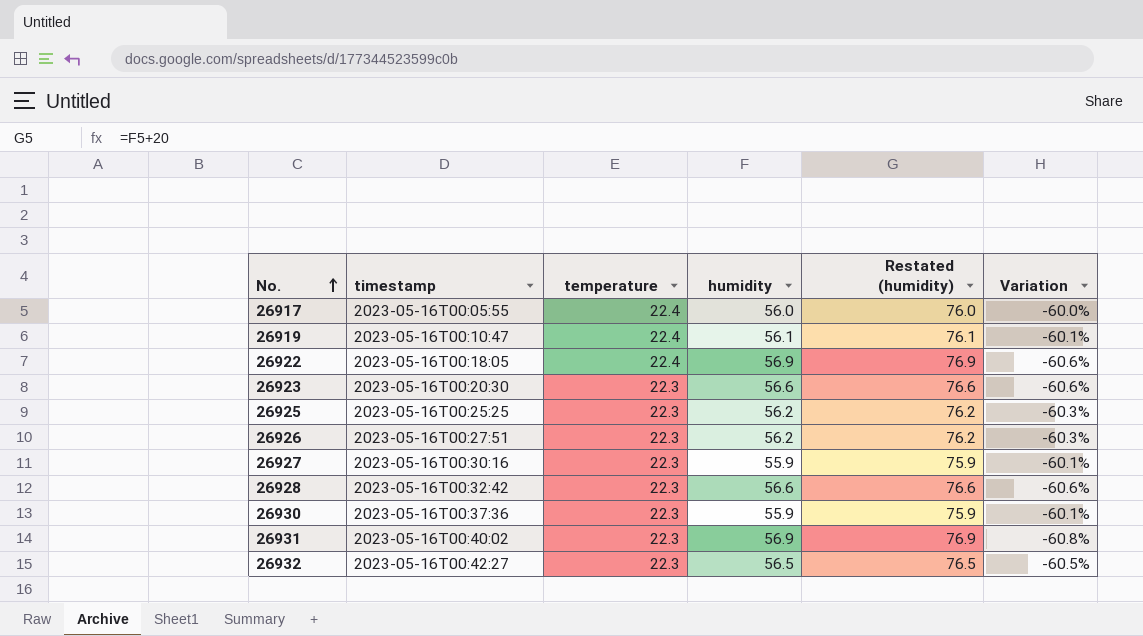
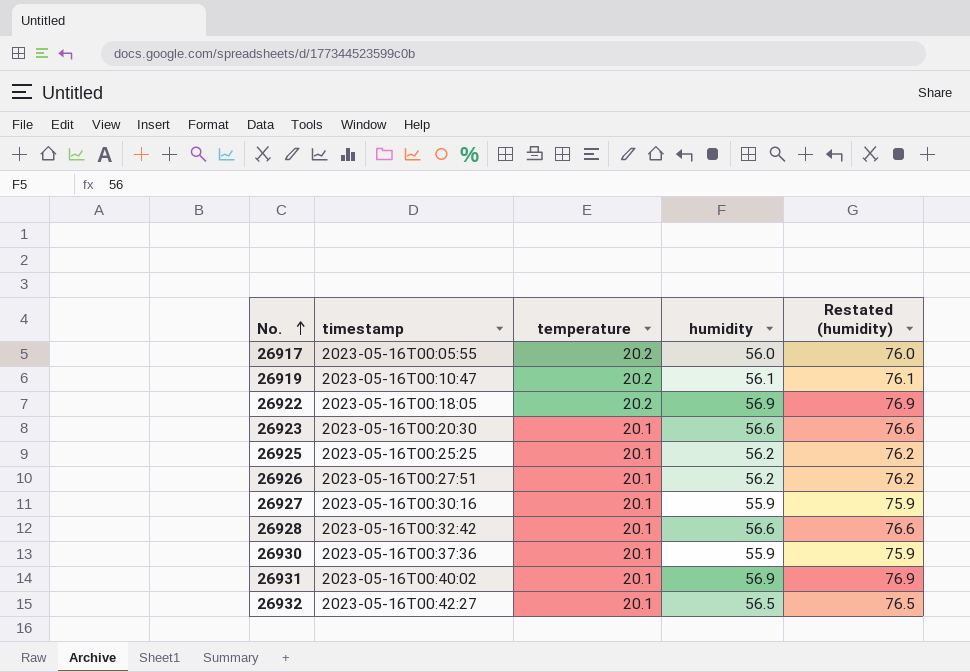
column Variation | formula: ([temperature] - [humidity]) / [humidity] -> none
26917 | temperature: 22.4 -> 20.2
26919 | temperature: 22.4 -> 20.2
26922 | temperature: 22.4 -> 20.2
26923 | temperature: 22.3 -> 20.1
26925 | temperature: 22.3 -> 20.1
26926 | temperature: 22.3 -> 20.1
26927 | temperature: 22.3 -> 20.1
26928 | temperature: 22.3 -> 20.1
26930 | temperature: 22.3 -> 20.1
26931 | temperature: 22.3 -> 20.1
26932 | temperature: 22.3 -> 20.1

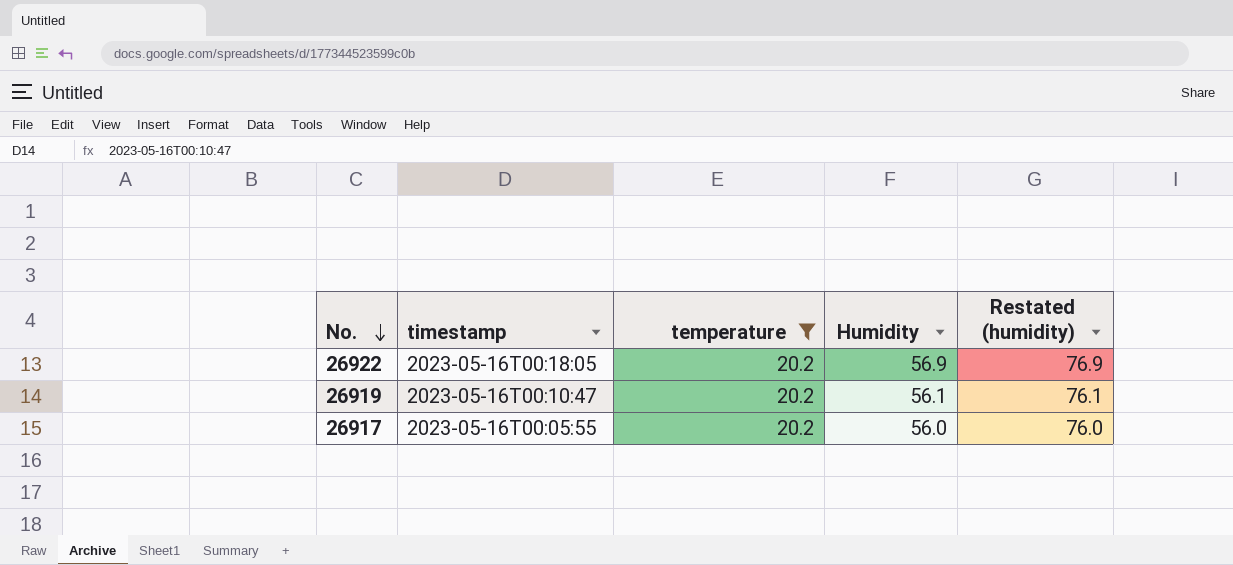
filter: none -> temperature = 20.2
row order: No. ascending -> No. descending
column name: humidity -> Humidity

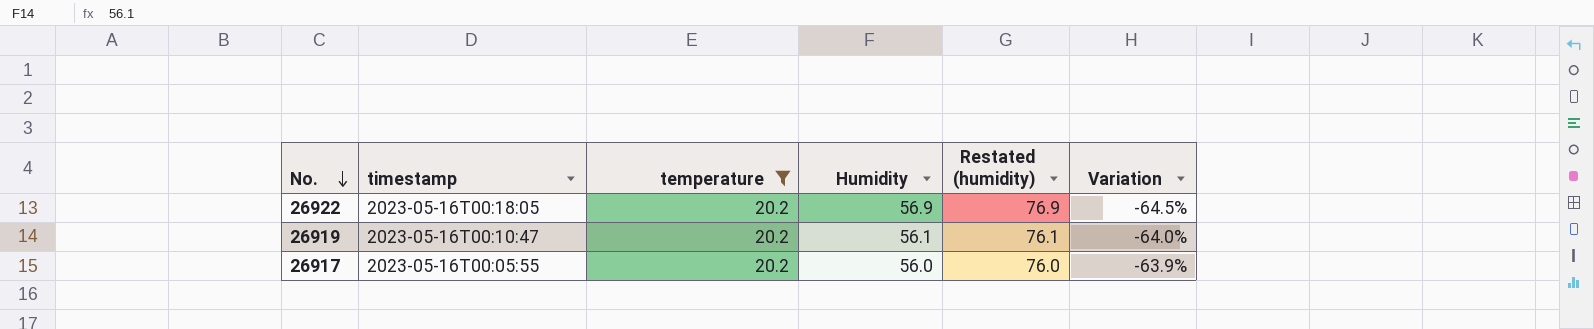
column Variation | formula: none -> ([temperature] - [Humidity]) / [Humidity]

